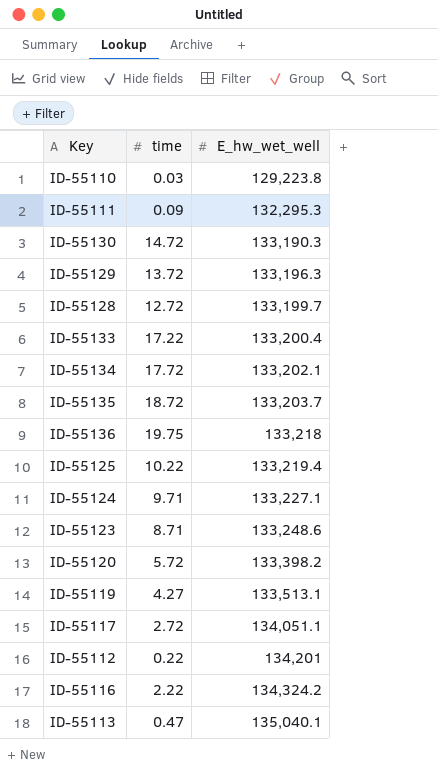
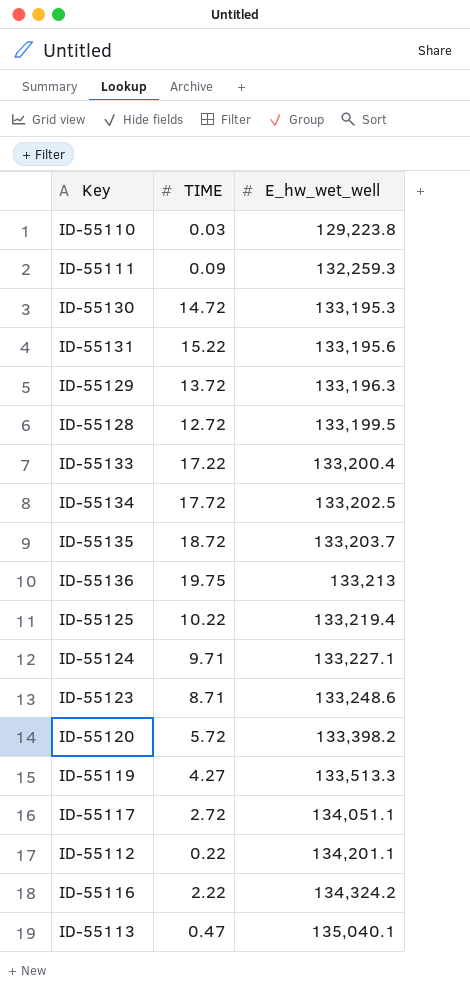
column name: time -> TIME
ID-55111 | E_hw_wet_well: 132,295.3 -> 132,259.3
ID-55130 | E_hw_wet_well: 133,190.3 -> 133,195.3
row ID-55131: none -> 15.22 | 133,195.6
ID-55128 | E_hw_wet_well: 133,199.7 -> 133,199.5
ID-55134 | E_hw_wet_well: 133,202.1 -> 133,202.5
ID-55136 | E_hw_wet_well: 133,218 -> 133,213
ID-55119 | E_hw_wet_well: 133,513.1 -> 133,513.3
ID-55112 | E_hw_wet_well: 134,201 -> 134,201.1

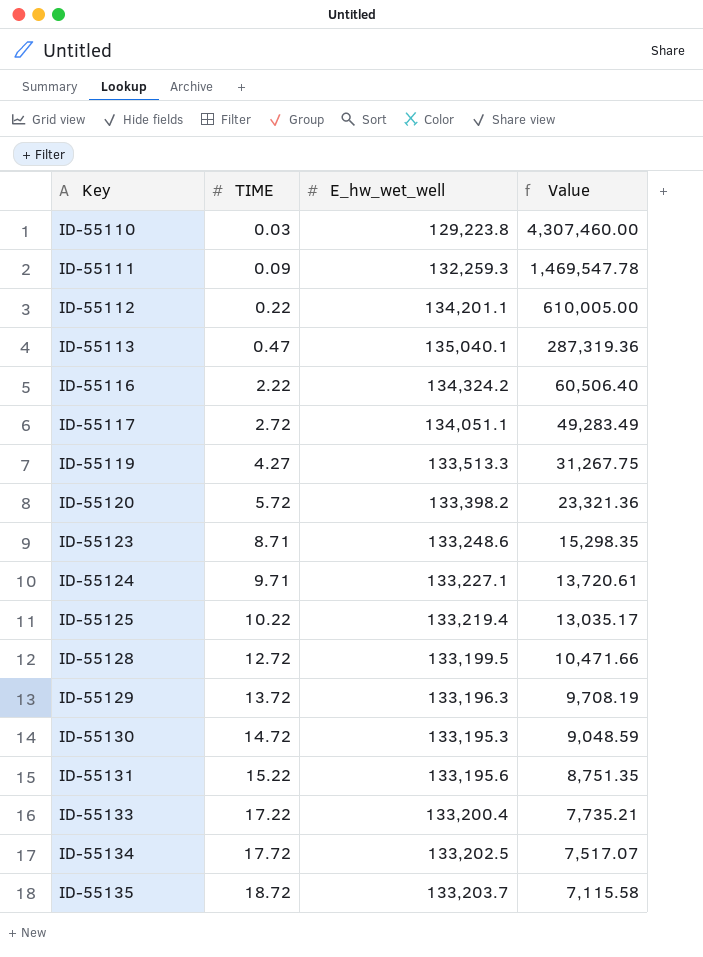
row order: E_hw_wet_well ascending -> Key ascending
column Value | formula: none -> [E_hw_wet_well] / [TIME]
row ID-55136: 19.75 | 133,213 -> none

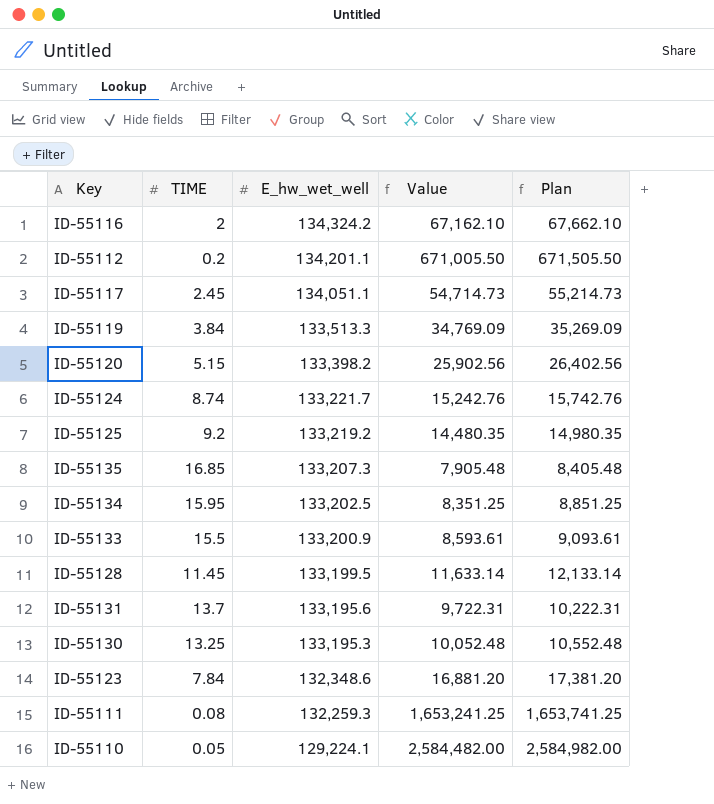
row order: Key ascending -> E_hw_wet_well descending
column Plan | formula: none -> [Value] + 500
row ID-55113: 0.47 | 135,040.1 | 287,319.36 -> none
row ID-55129: 13.72 | 133,196.3 | 9,708.19 -> none
ID-55116 | TIME: 2.22 -> 2
ID-55116 | Value: 60,506.40 -> 67,162.10
ID-55112 | TIME: 0.22 -> 0.2
ID-55112 | Value: 610,005.00 -> 671,005.50
ID-55117 | TIME: 2.72 -> 2.45
ID-55117 | Value: 49,283.49 -> 54,714.73
ID-55119 | TIME: 4.27 -> 3.84
ID-55119 | Value: 31,267.75 -> 34,769.09
ID-55120 | TIME: 5.72 -> 5.15
ID-55120 | Value: 23,321.36 -> 25,902.56
ID-55124 | TIME: 9.71 -> 8.74
ID-55124 | E_hw_wet_well: 133,227.1 -> 133,221.7
ID-55124 | Value: 13,720.61 -> 15,242.76
ID-55125 | TIME: 10.22 -> 9.2
ID-55125 | E_hw_wet_well: 133,219.4 -> 133,219.2
ID-55125 | Value: 13,035.17 -> 14,480.35
ID-55135 | TIME: 18.72 -> 16.85
ID-55135 | E_hw_wet_well: 133,203.7 -> 133,207.3
ID-55135 | Value: 7,115.58 -> 7,905.48
ID-55134 | TIME: 17.72 -> 15.95
ID-55134 | Value: 7,517.07 -> 8,351.25
ID-55133 | TIME: 17.22 -> 15.5
ID-55133 | E_hw_wet_well: 133,200.4 -> 133,200.9
ID-55133 | Value: 7,735.21 -> 8,593.61
ID-55128 | TIME: 12.72 -> 11.45
ID-55128 | Value: 10,471.66 -> 11,633.14
ID-55131 | TIME: 15.22 -> 13.7
ID-55131 | Value: 8,751.35 -> 9,722.31
ID-55130 | TIME: 14.72 -> 13.25
ID-55130 | Value: 9,048.59 -> 10,052.48
ID-55123 | TIME: 8.71 -> 7.84
ID-55123 | E_hw_wet_well: 133,248.6 -> 132,348.6
ID-55123 | Value: 15,298.35 -> 16,881.20
ID-55111 | TIME: 0.09 -> 0.08
ID-55111 | Value: 1,469,547.78 -> 1,653,241.25
ID-55110 | TIME: 0.03 -> 0.05
ID-55110 | E_hw_wet_well: 129,223.8 -> 129,224.1
ID-55110 | Value: 4,307,460.00 -> 2,584,482.00

